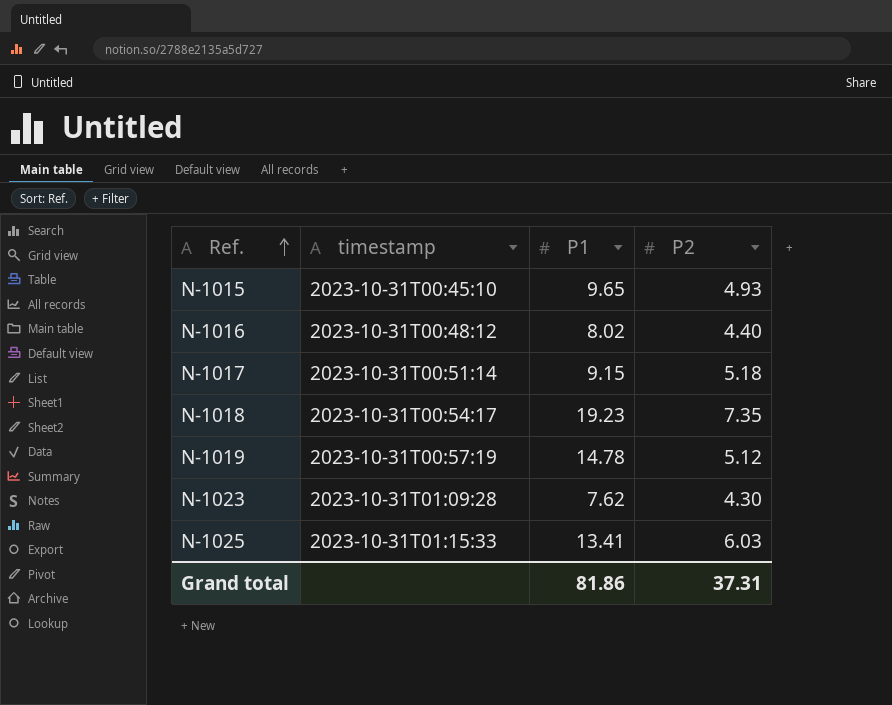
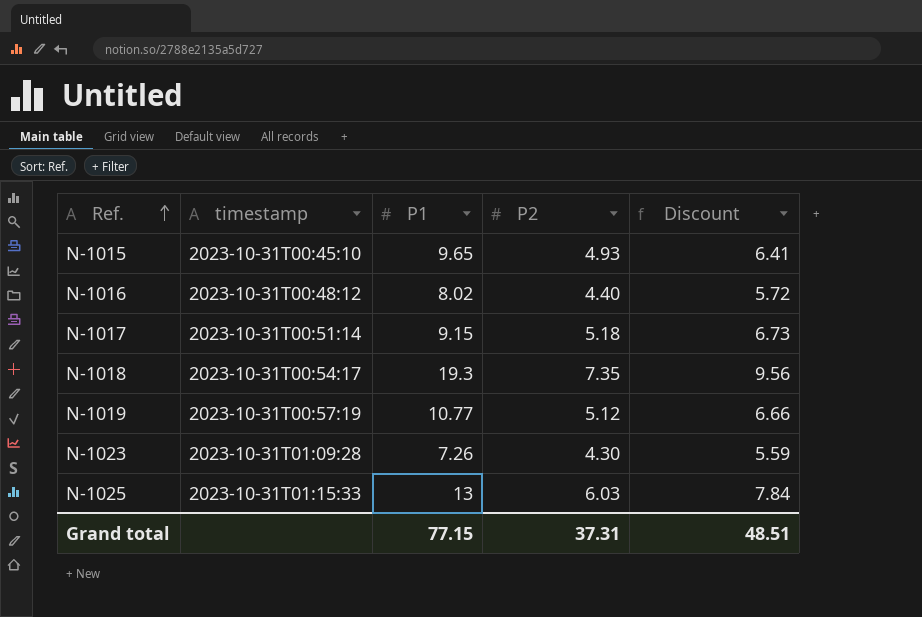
column Discount | formula: none -> [P2] * 1.3
N-1018 | P1: 19.23 -> 19.3
N-1019 | P1: 14.78 -> 10.77
N-1023 | P1: 7.62 -> 7.26
N-1025 | P1: 13.41 -> 13
Grand total | P1: 81.86 -> 77.15

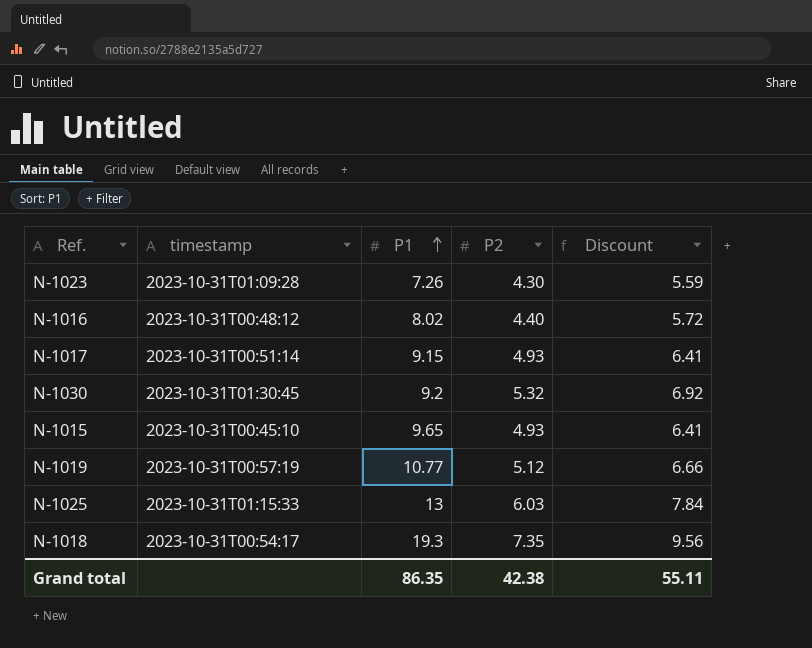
row order: Ref. ascending -> P1 ascending
N-1017 | P2: 5.18 -> 4.93
N-1017 | Discount: 6.73 -> 6.41
row N-1030: none -> 2023-10-31T01:30:45 | 9.2 | 5.32 | 6.92
Grand total | P1: 77.15 -> 86.35
Grand total | P2: 37.31 -> 42.38
Grand total | Discount: 48.51 -> 55.11

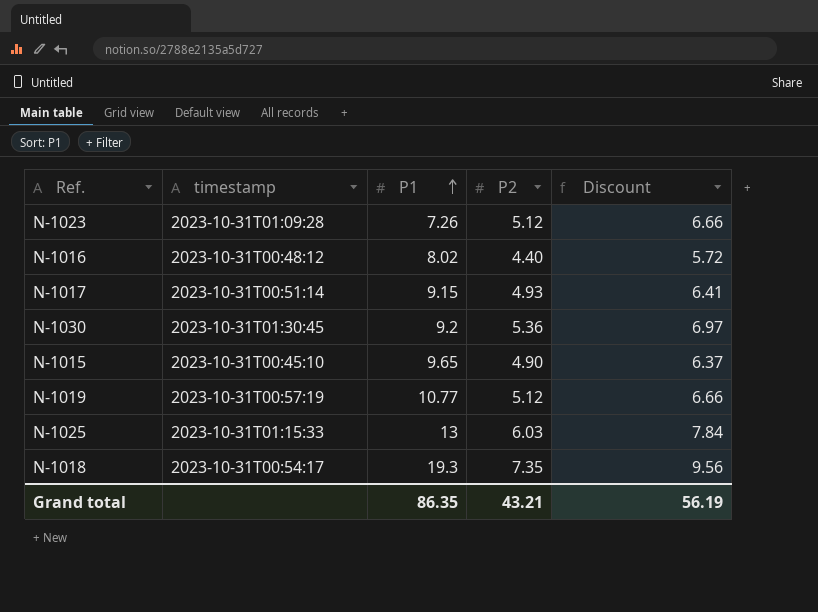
N-1023 | P2: 4.30 -> 5.12
N-1023 | Discount: 5.59 -> 6.66
N-1030 | P2: 5.32 -> 5.36
N-1030 | Discount: 6.92 -> 6.97
N-1015 | P2: 4.93 -> 4.90
N-1015 | Discount: 6.41 -> 6.37
Grand total | P2: 42.38 -> 43.21
Grand total | Discount: 55.11 -> 56.19

